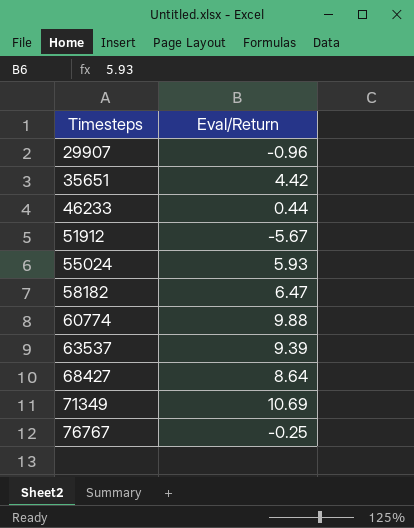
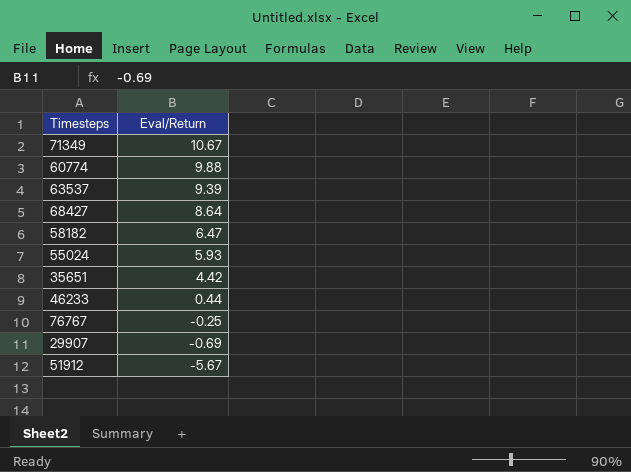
row order: Timesteps ascending -> Eval/Return descending
71349 | Eval/Return: 10.69 -> 10.67
29907 | Eval/Return: -0.96 -> -0.69

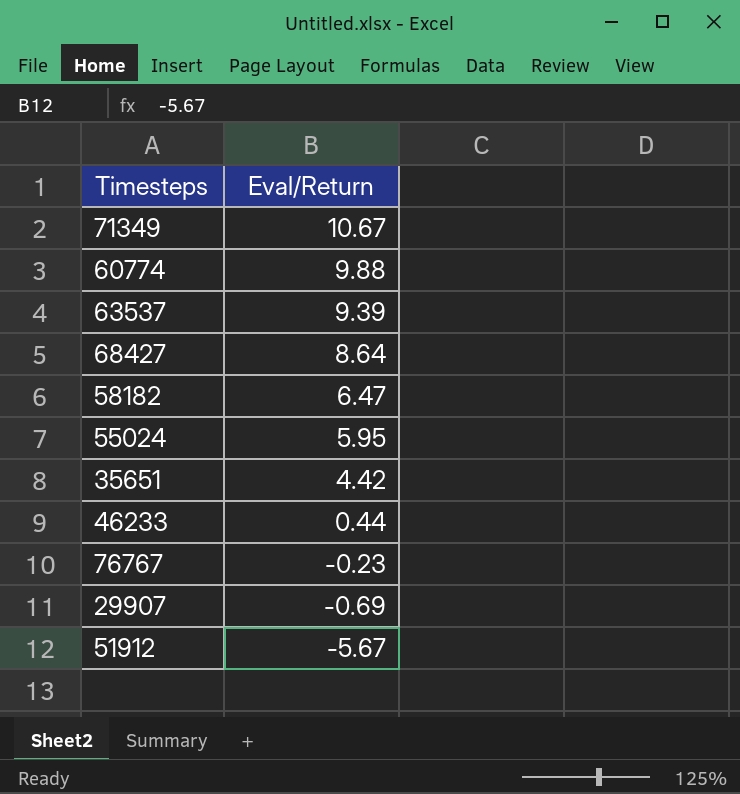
55024 | Eval/Return: 5.93 -> 5.95
76767 | Eval/Return: -0.25 -> -0.23

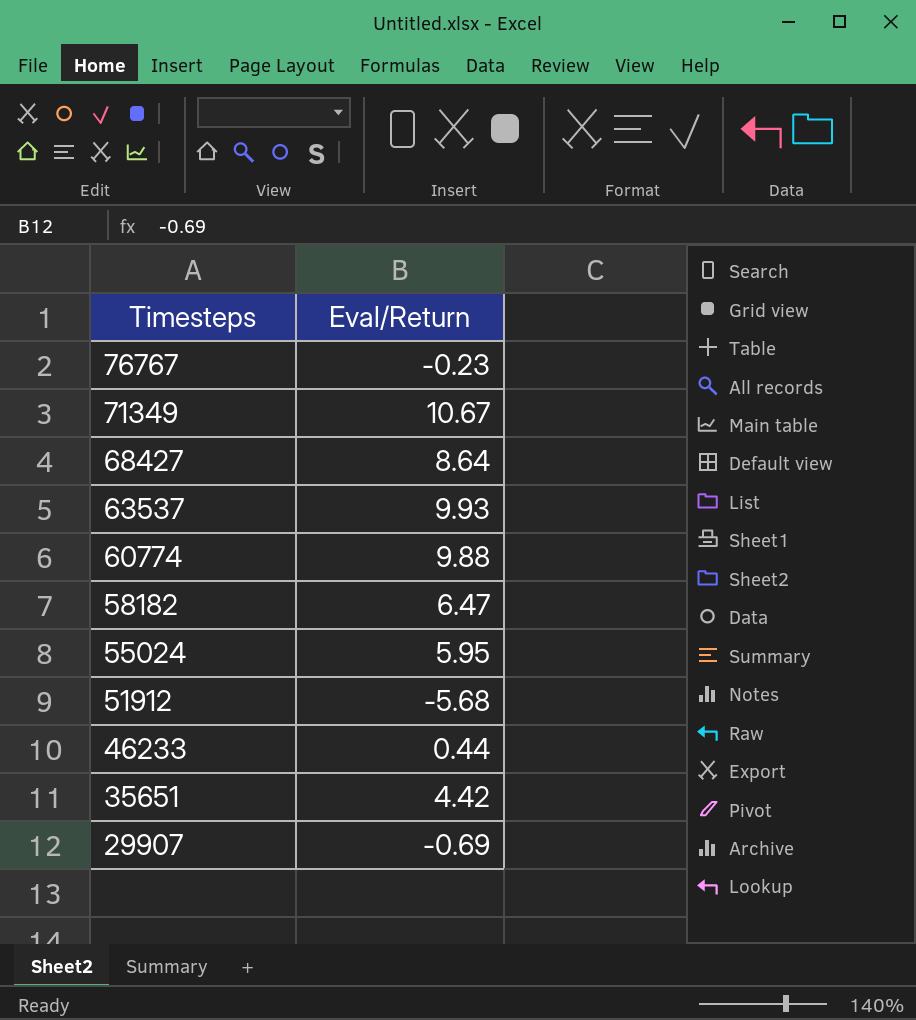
row order: Eval/Return descending -> Timesteps descending
63537 | Eval/Return: 9.39 -> 9.93
51912 | Eval/Return: -5.67 -> -5.68

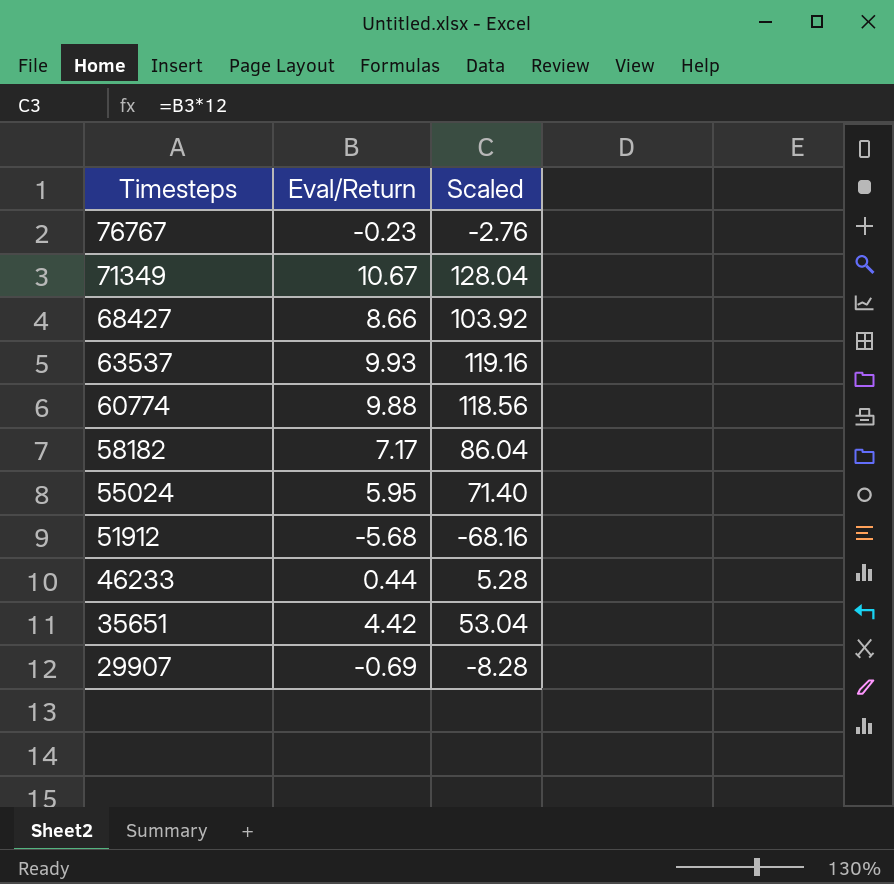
column Scaled | formula: none -> [Eval/Return] * 12
68427 | Eval/Return: 8.64 -> 8.66
58182 | Eval/Return: 6.47 -> 7.17

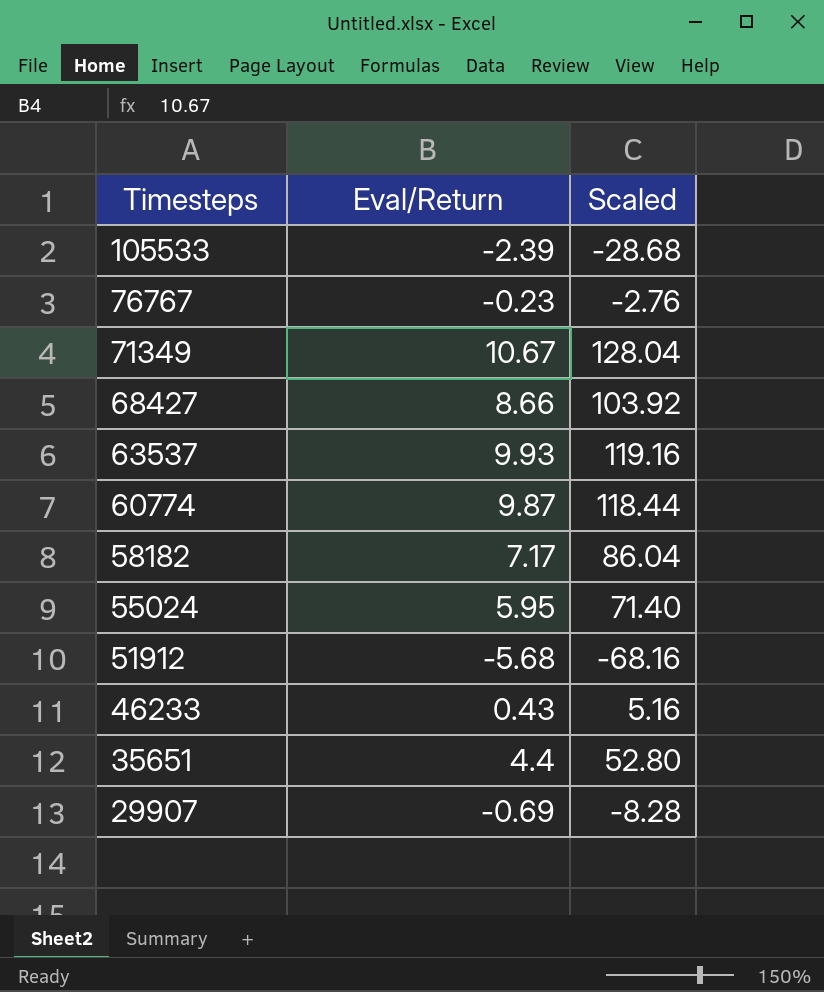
row 105533: none -> -2.39 | -28.68
60774 | Eval/Return: 9.88 -> 9.87
60774 | Scaled: 118.56 -> 118.44
46233 | Eval/Return: 0.44 -> 0.43
46233 | Scaled: 5.28 -> 5.16
35651 | Eval/Return: 4.42 -> 4.4
35651 | Scaled: 53.04 -> 52.80

